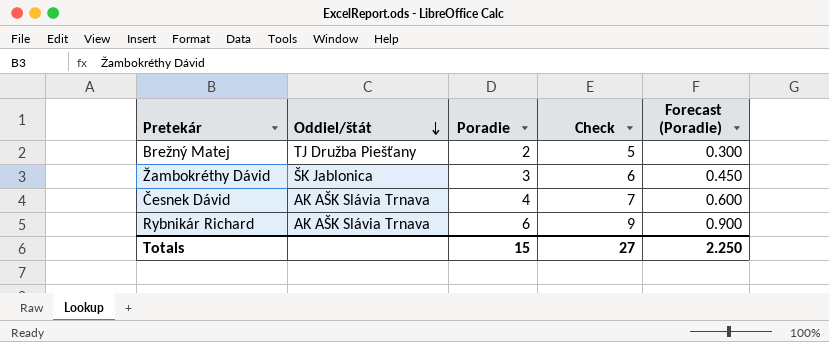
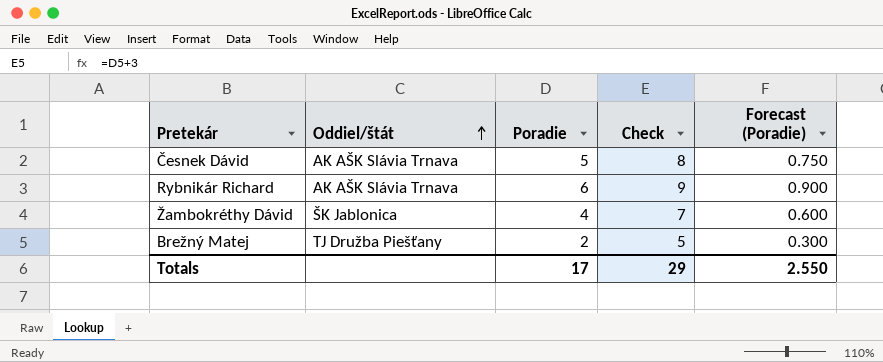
row order: Oddiel/štát descending -> Oddiel/štát ascending
Česnek Dávid | Poradie: 4 -> 5
Česnek Dávid | Check: 7 -> 8
Česnek Dávid | Forecast (Poradie): 0.600 -> 0.750
Žambokréthy Dávid | Poradie: 3 -> 4
Žambokréthy Dávid | Check: 6 -> 7
Žambokréthy Dávid | Forecast (Poradie): 0.450 -> 0.600
Totals | Poradie: 15 -> 17
Totals | Check: 27 -> 29
Totals | Forecast (Poradie): 2.250 -> 2.550

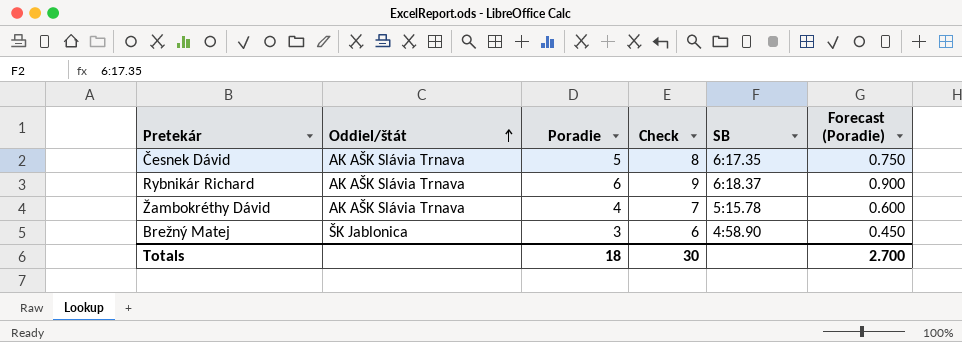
column SB | position: none -> 5
Žambokréthy Dávid | Oddiel/štát: ŠK Jablonica -> AK AŠK Slávia Trnava
Brežný Matej | Oddiel/štát: TJ Družba Piešťany -> ŠK Jablonica
Brežný Matej | Poradie: 2 -> 3
Brežný Matej | Check: 5 -> 6
Brežný Matej | Forecast (Poradie): 0.300 -> 0.450
Totals | Poradie: 17 -> 18
Totals | Check: 29 -> 30
Totals | Forecast (Poradie): 2.550 -> 2.700

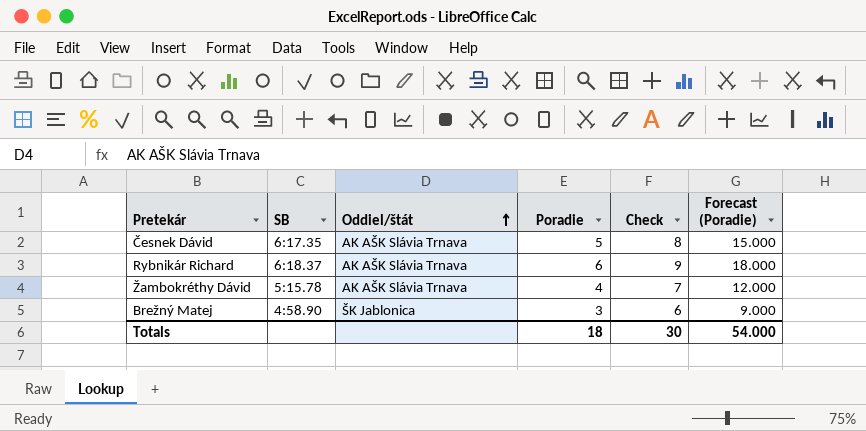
column SB | position: 5 -> 2
column Forecast (Poradie) | formula: [Poradie] * 0.15 -> [Poradie] * 3
Totals | Forecast (Poradie): 2.700 -> 54.000

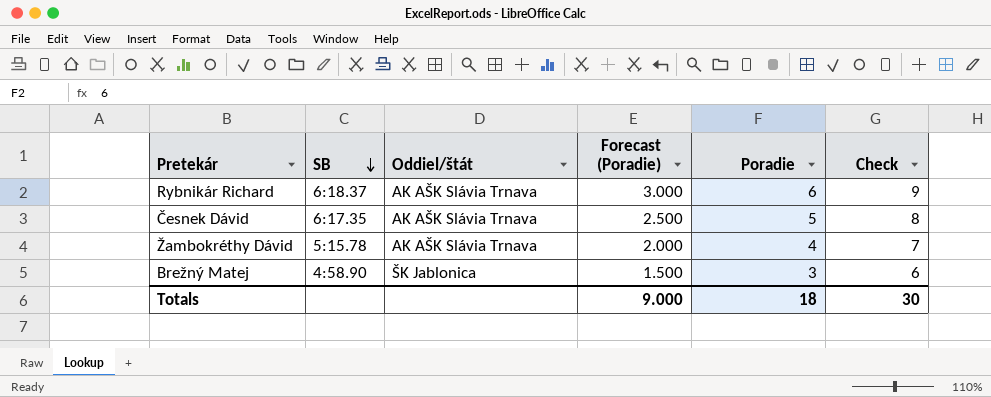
row order: Oddiel/štát ascending -> SB descending
column Forecast (Poradie) | formula: [Poradie] * 3 -> [Poradie] * 0.5
column Forecast (Poradie) | position: 6 -> 4
Totals | Forecast (Poradie): 54.000 -> 9.000

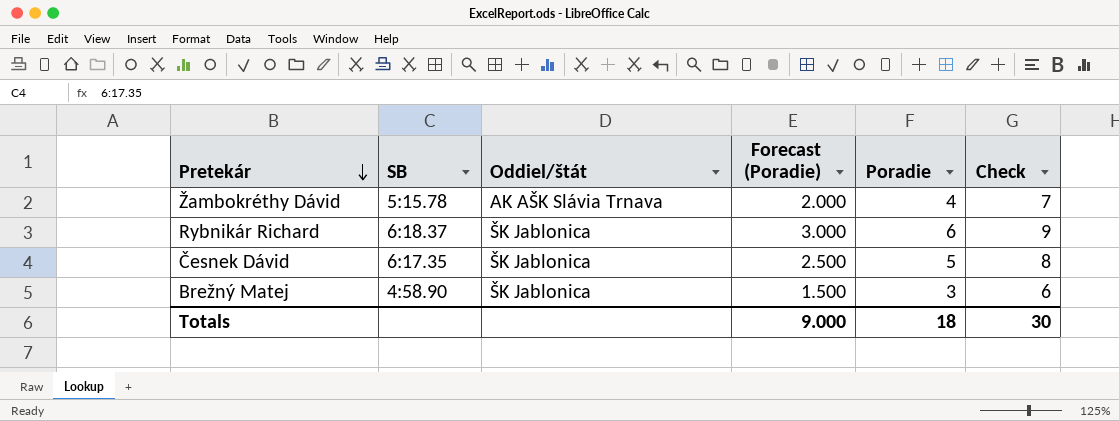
row order: SB descending -> Pretekár descending
Rybnikár Richard | Oddiel/štát: AK AŠK Slávia Trnava -> ŠK Jablonica
Česnek Dávid | Oddiel/štát: AK AŠK Slávia Trnava -> ŠK Jablonica

